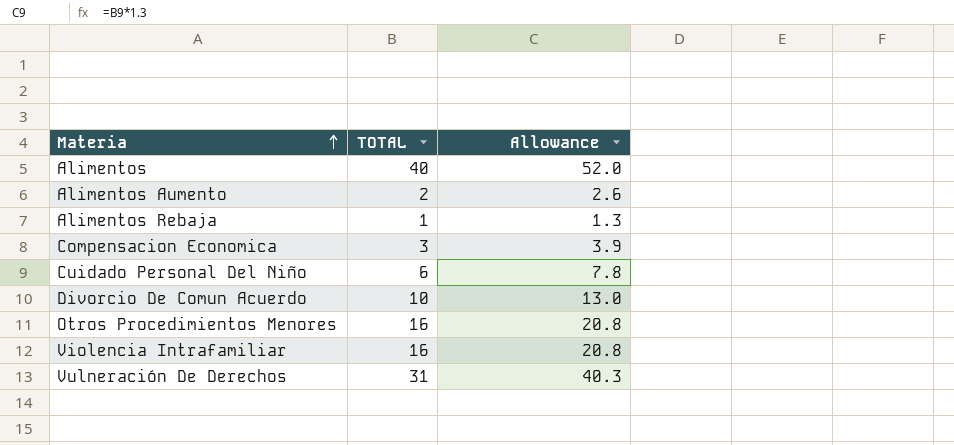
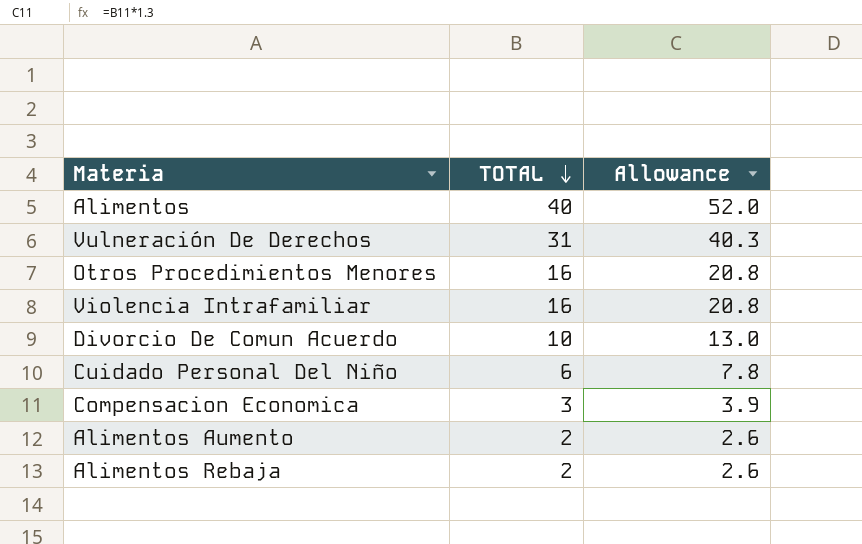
row order: Materia ascending -> TOTAL descending
Alimentos Rebaja | TOTAL: 1 -> 2
Alimentos Rebaja | Allowance: 1.3 -> 2.6

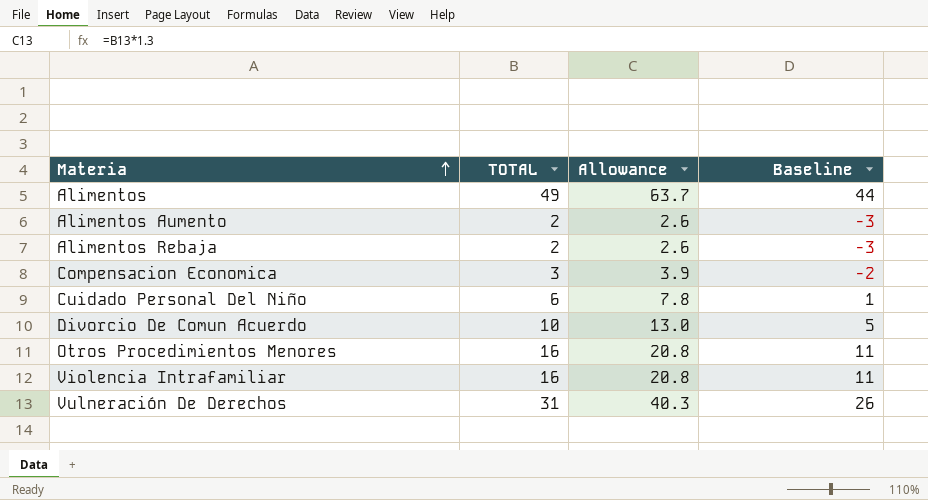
row order: TOTAL descending -> Materia ascending
column Baseline | formula: none -> [TOTAL] - 5
Alimentos | TOTAL: 40 -> 49
Alimentos | Allowance: 52.0 -> 63.7

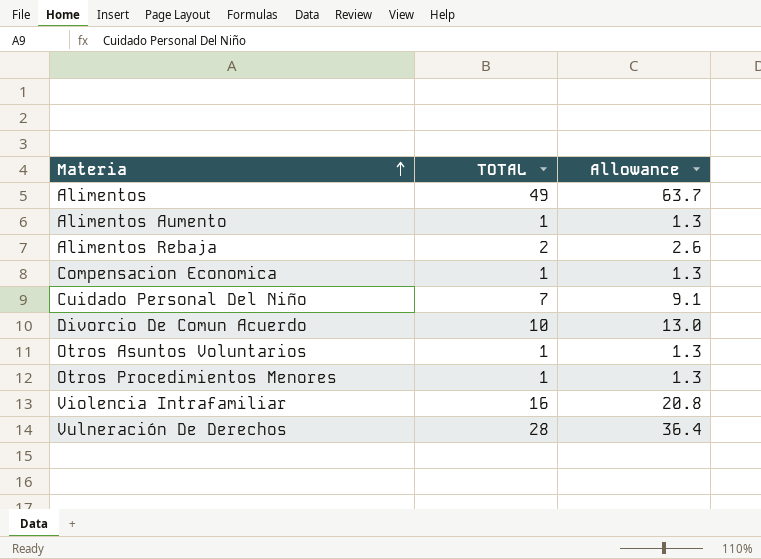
column Baseline | formula: [TOTAL] - 5 -> none
Alimentos Aumento | TOTAL: 2 -> 1
Alimentos Aumento | Allowance: 2.6 -> 1.3
Compensacion Economica | TOTAL: 3 -> 1
Compensacion Economica | Allowance: 3.9 -> 1.3
Cuidado Personal Del Niño | TOTAL: 6 -> 7
Cuidado Personal Del Niño | Allowance: 7.8 -> 9.1
row Otros Asuntos Voluntarios: none -> 1 | 1.3
Otros Procedimientos Menores | TOTAL: 16 -> 1
Otros Procedimientos Menores | Allowance: 20.8 -> 1.3
Vulneración De Derechos | TOTAL: 31 -> 28
Vulneración De Derechos | Allowance: 40.3 -> 36.4

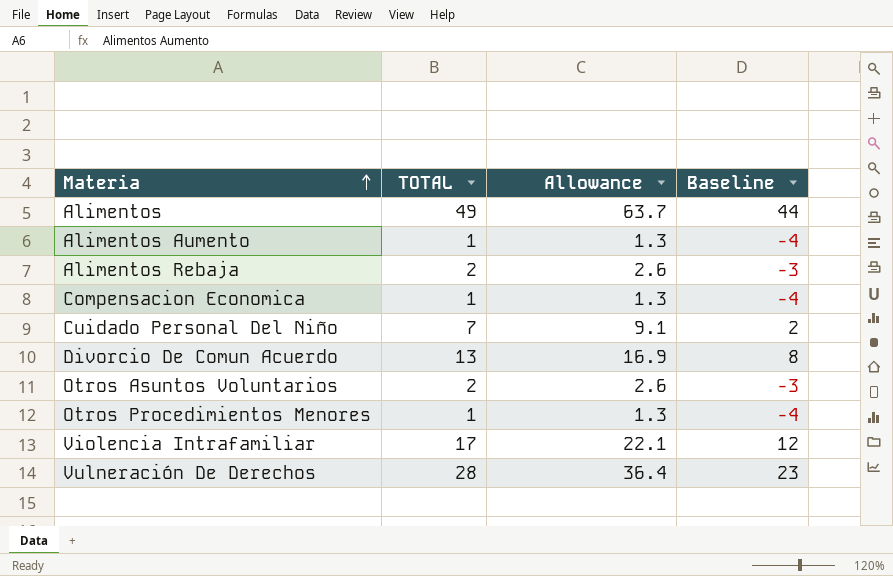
column Baseline | formula: none -> [TOTAL] - 5
Divorcio De Comun Acuerdo | TOTAL: 10 -> 13
Divorcio De Comun Acuerdo | Allowance: 13.0 -> 16.9
Otros Asuntos Voluntarios | TOTAL: 1 -> 2
Otros Asuntos Voluntarios | Allowance: 1.3 -> 2.6
Violencia Intrafamiliar | TOTAL: 16 -> 17
Violencia Intrafamiliar | Allowance: 20.8 -> 22.1

